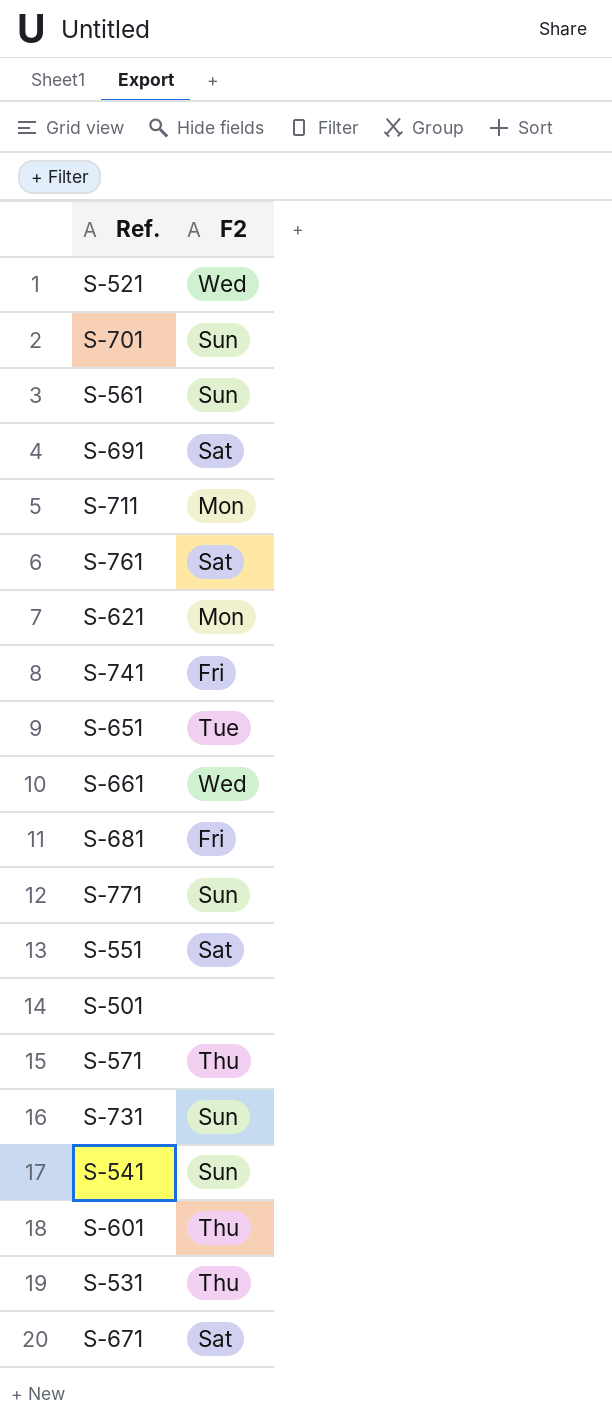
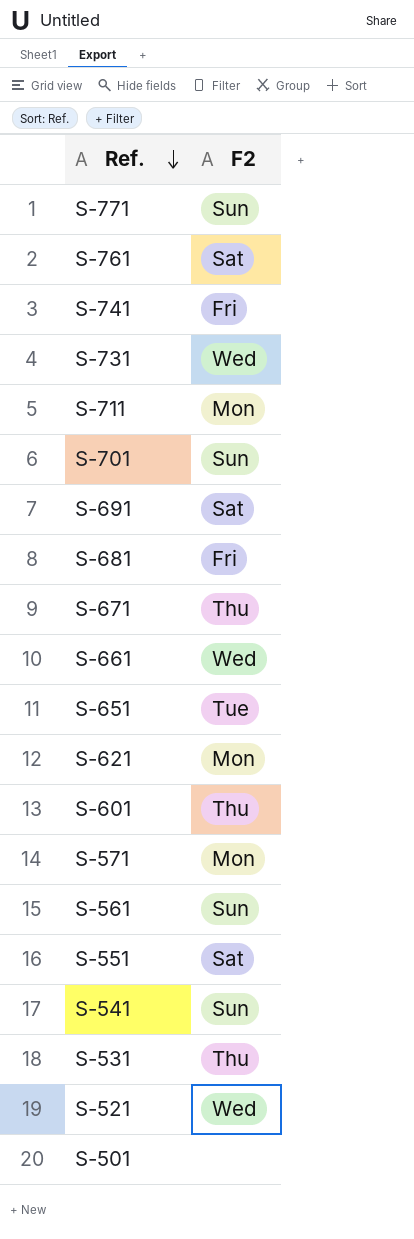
row order: none -> Ref. descending
S-731 | F2: Sun -> Wed
S-671 | F2: Sat -> Thu
S-571 | F2: Thu -> Mon

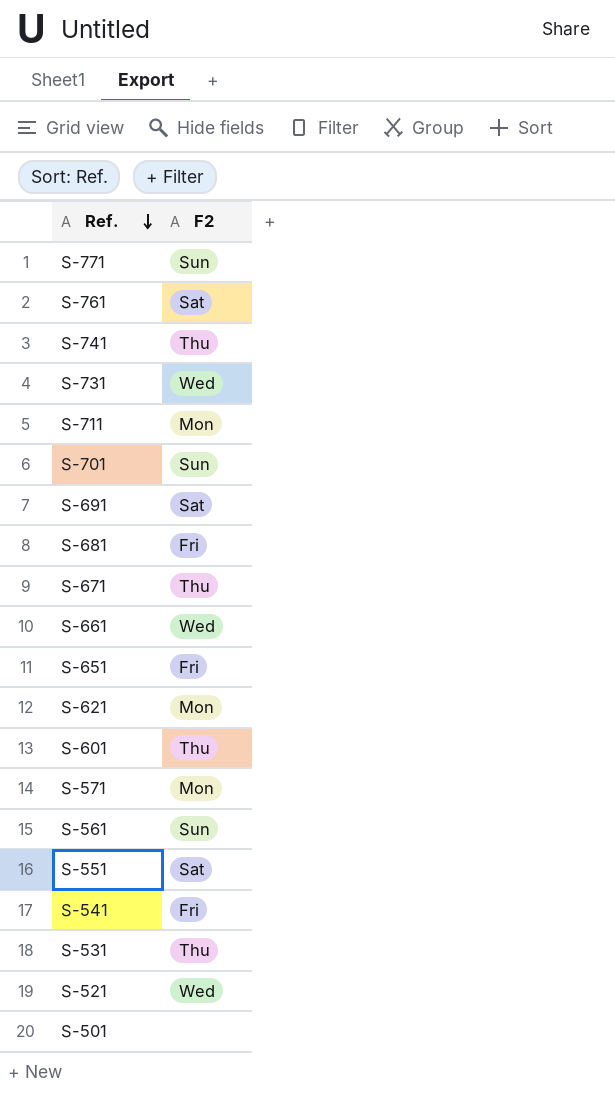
S-741 | F2: Fri -> Thu
S-651 | F2: Tue -> Fri
S-541 | F2: Sun -> Fri

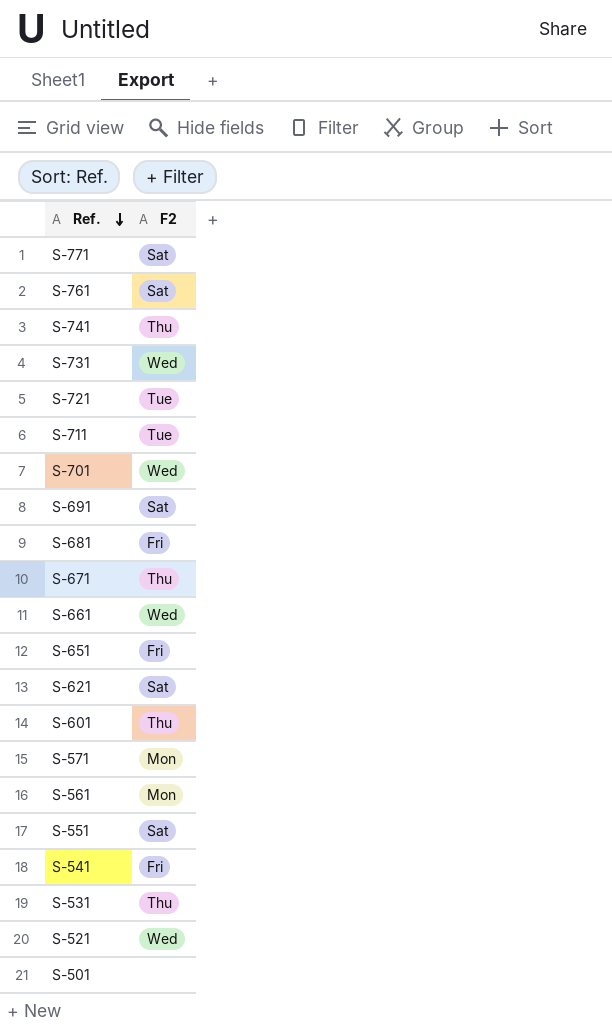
S-771 | F2: Sun -> Sat
row S-721: none -> Tue
S-711 | F2: Mon -> Tue
S-701 | F2: Sun -> Wed
S-621 | F2: Mon -> Sat
S-561 | F2: Sun -> Mon

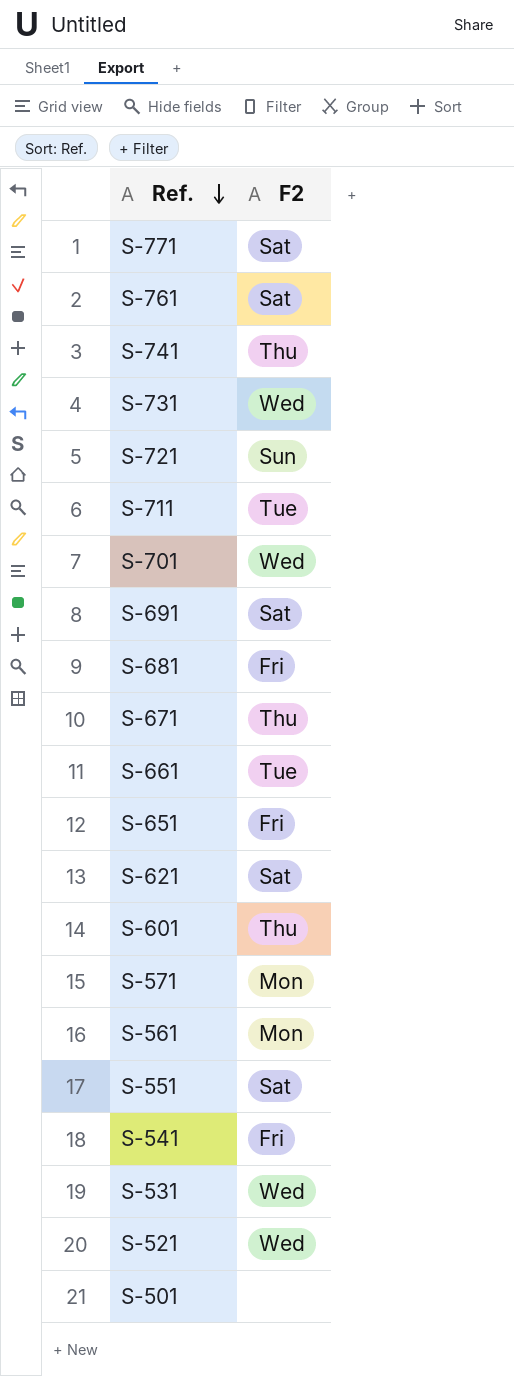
S-721 | F2: Tue -> Sun
S-661 | F2: Wed -> Tue
S-531 | F2: Thu -> Wed

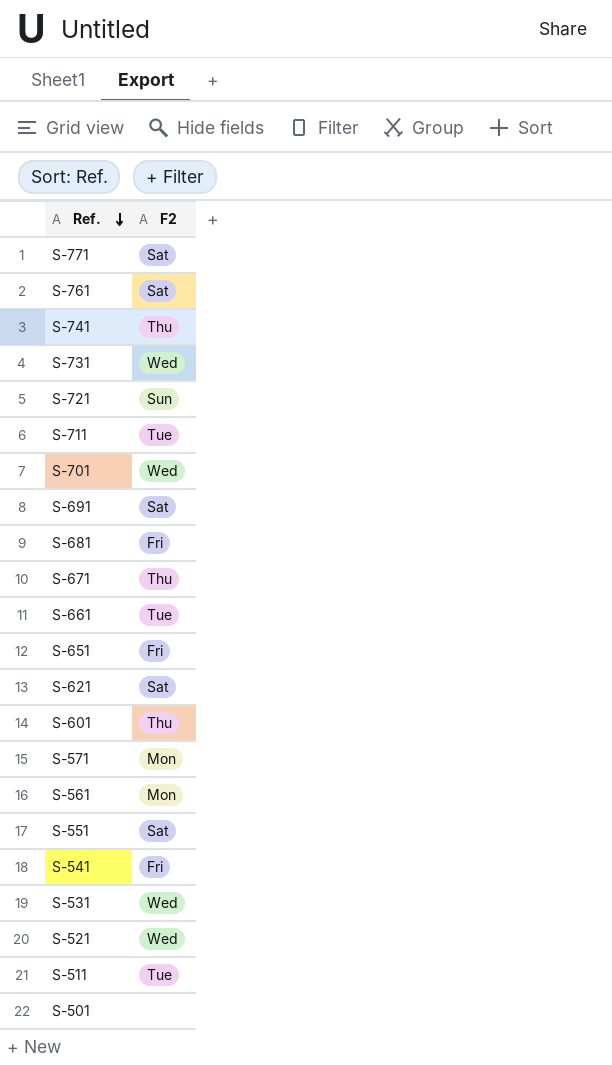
row S-511: none -> Tue

